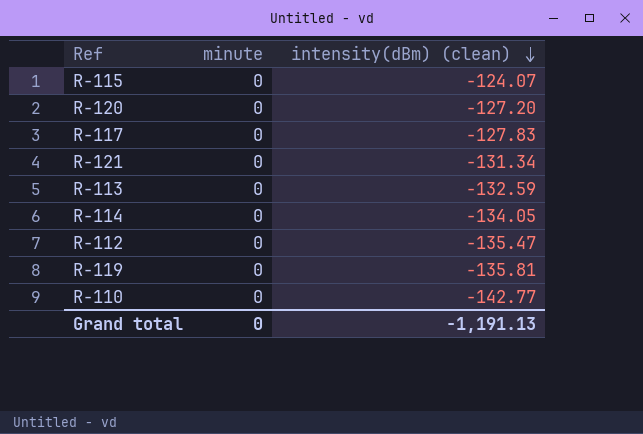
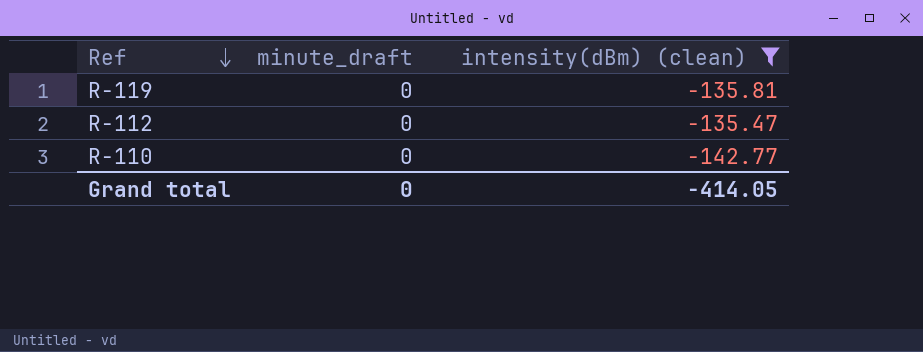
filter: none -> intensity(dBm) (clean) <= -135.47
row order: intensity(dBm) (clean) descending -> Ref descending
column name: minute -> minute_draft
Grand total | intensity(dBm) (clean): -1,191.13 -> -414.05

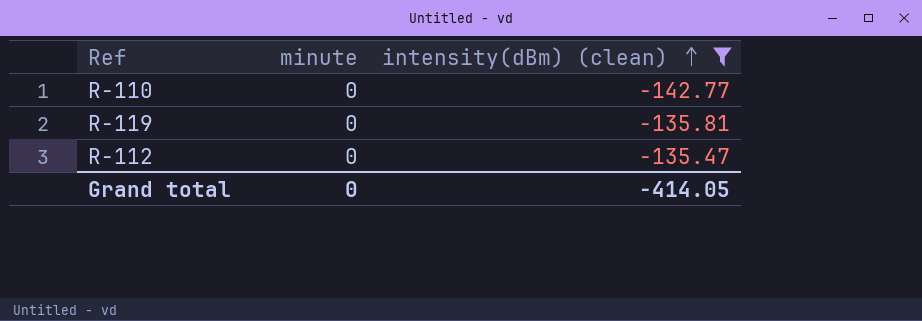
row order: Ref descending -> intensity(dBm) (clean) ascending
column name: minute_draft -> minute

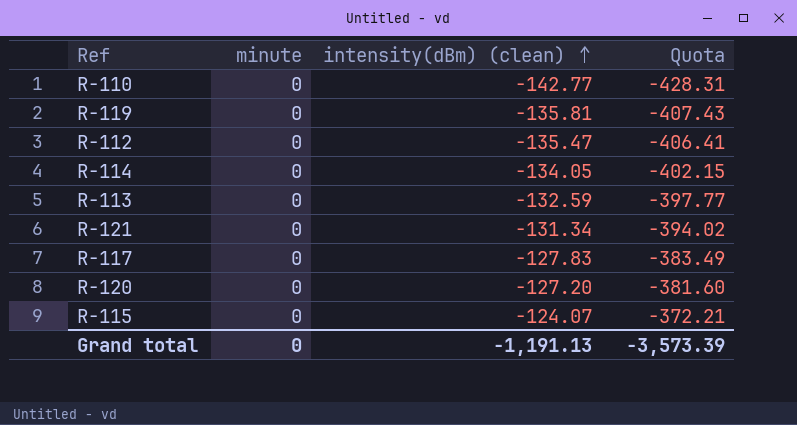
filter: intensity(dBm) (clean) <= -135.47 -> none
column Quota | formula: none -> [intensity(dBm) (clean)] * 3
Grand total | intensity(dBm) (clean): -414.05 -> -1,191.13

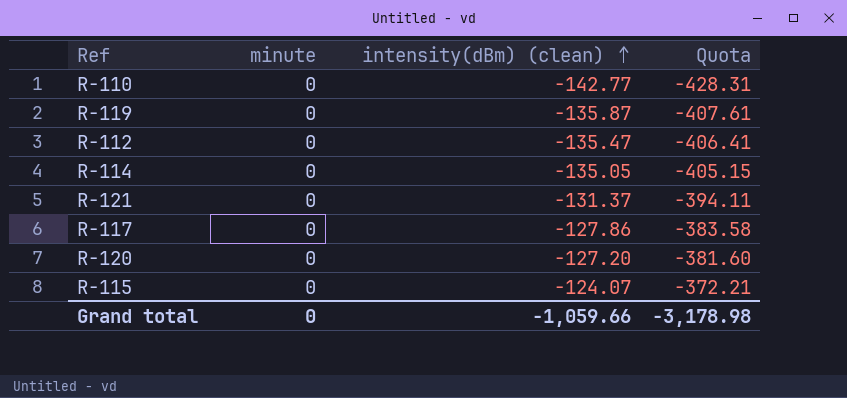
row R-113: 0 | -132.59 | -397.77 -> none
R-119 | intensity(dBm) (clean): -135.81 -> -135.87
R-119 | Quota: -407.43 -> -407.61
R-114 | intensity(dBm) (clean): -134.05 -> -135.05
R-114 | Quota: -402.15 -> -405.15
R-121 | intensity(dBm) (clean): -131.34 -> -131.37
R-121 | Quota: -394.02 -> -394.11
R-117 | intensity(dBm) (clean): -127.83 -> -127.86
R-117 | Quota: -383.49 -> -383.58
Grand total | intensity(dBm) (clean): -1,191.13 -> -1,059.66
Grand total | Quota: -3,573.39 -> -3,178.98

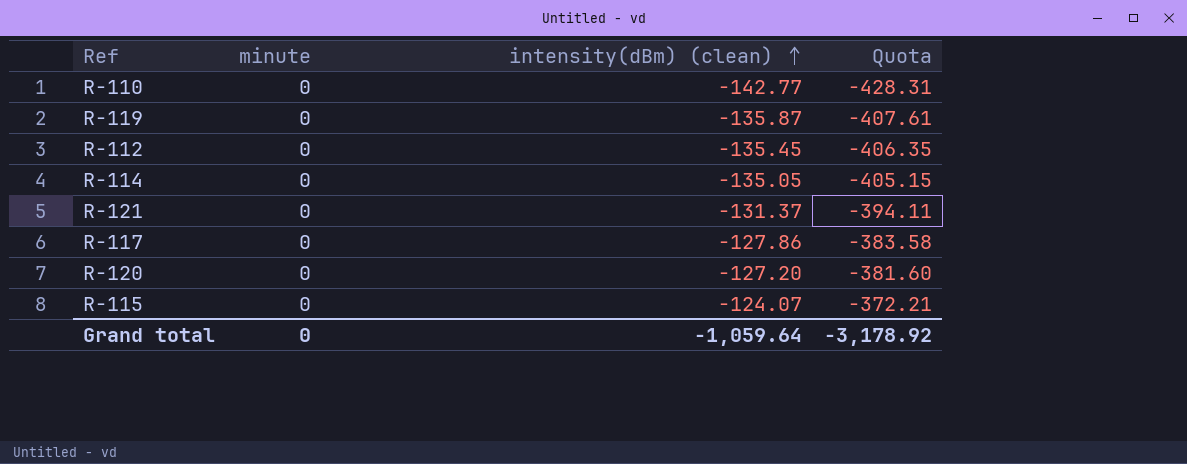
R-112 | intensity(dBm) (clean): -135.47 -> -135.45
R-112 | Quota: -406.41 -> -406.35
Grand total | intensity(dBm) (clean): -1,059.66 -> -1,059.64
Grand total | Quota: -3,178.98 -> -3,178.92

